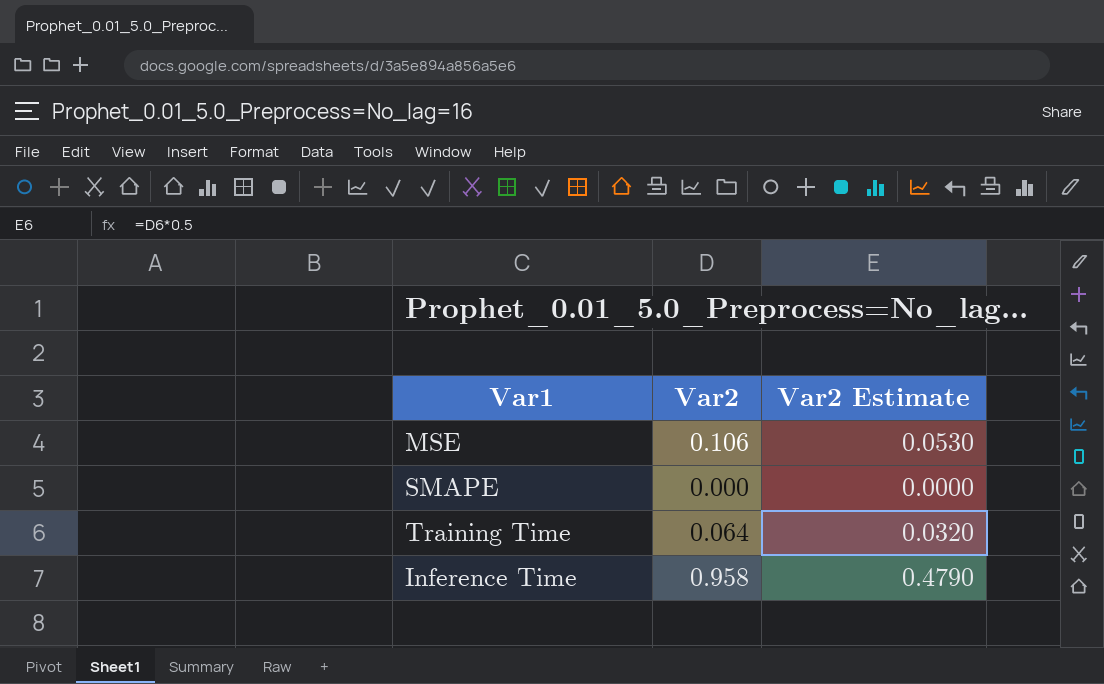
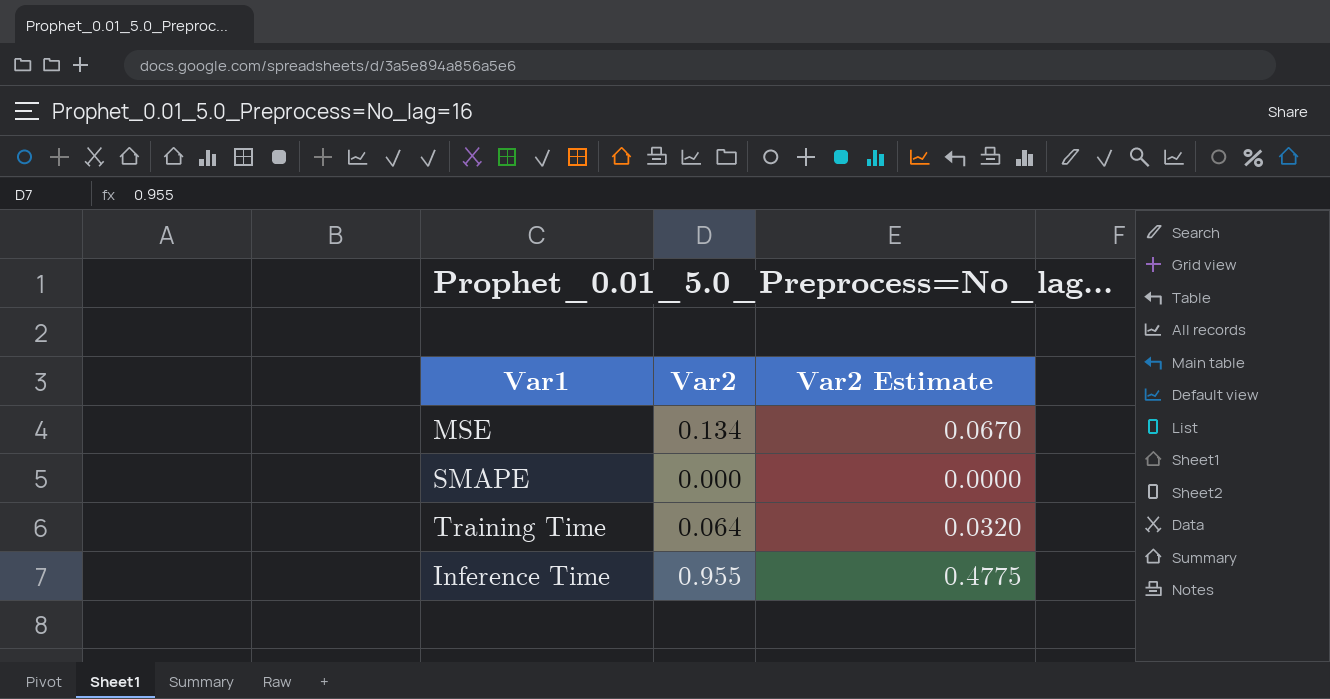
MSE | Var2: 0.106 -> 0.134
MSE | Var2 Estimate: 0.0530 -> 0.0670
Inference Time | Var2: 0.958 -> 0.955
Inference Time | Var2 Estimate: 0.4790 -> 0.4775

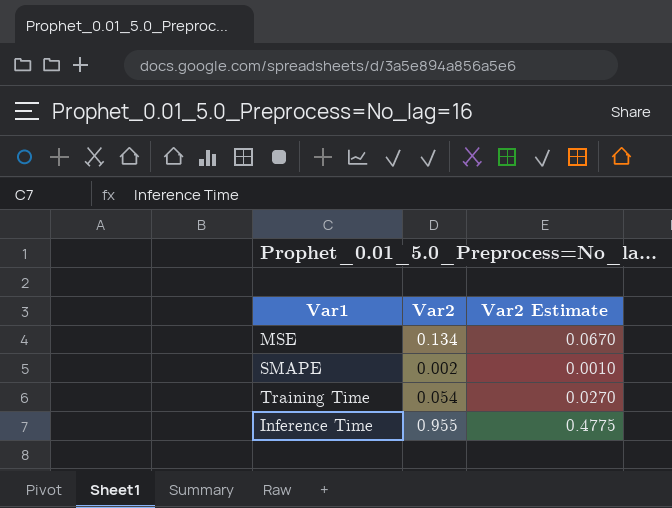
SMAPE | Var2: 0.000 -> 0.002
SMAPE | Var2 Estimate: 0.0000 -> 0.0010
Training Time | Var2: 0.064 -> 0.054
Training Time | Var2 Estimate: 0.0320 -> 0.0270

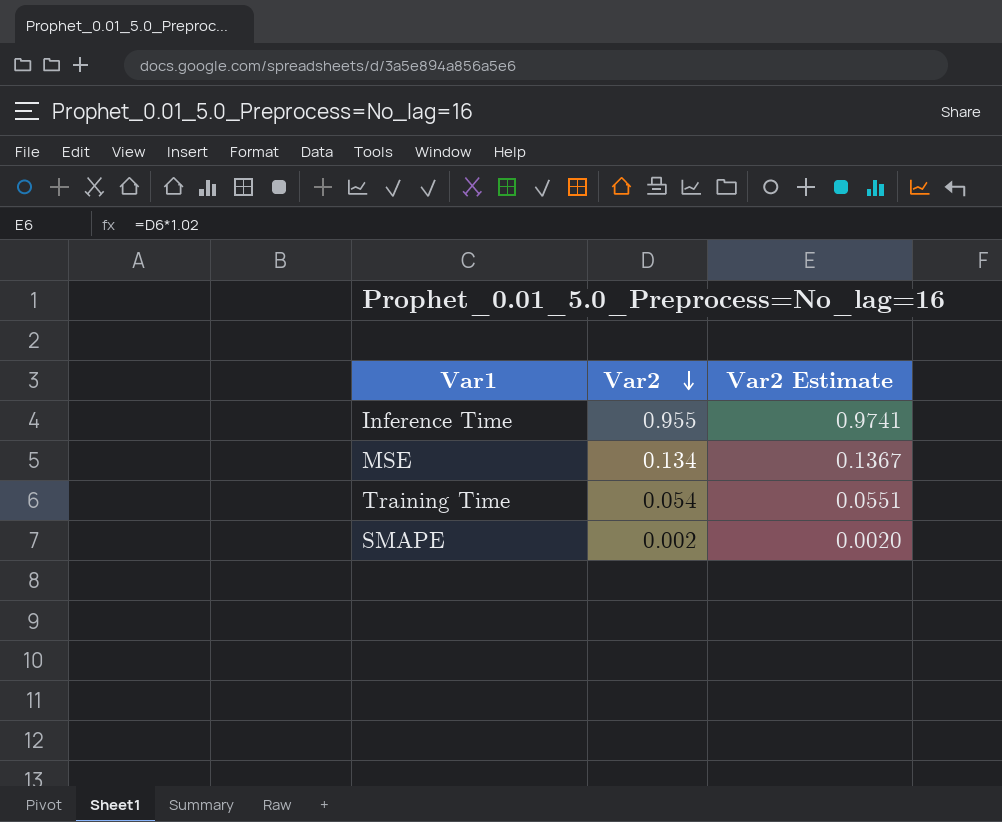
row order: none -> Var2 descending
column Var2 Estimate | formula: [Var2] * 0.5 -> [Var2] * 1.02

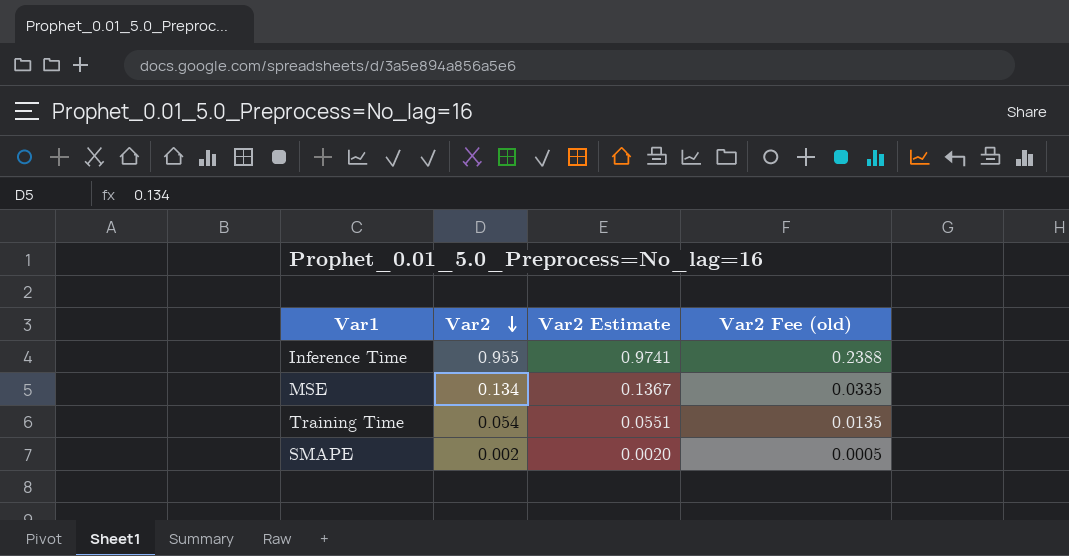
column Var2 Fee (old) | formula: none -> [Var2] * 0.25

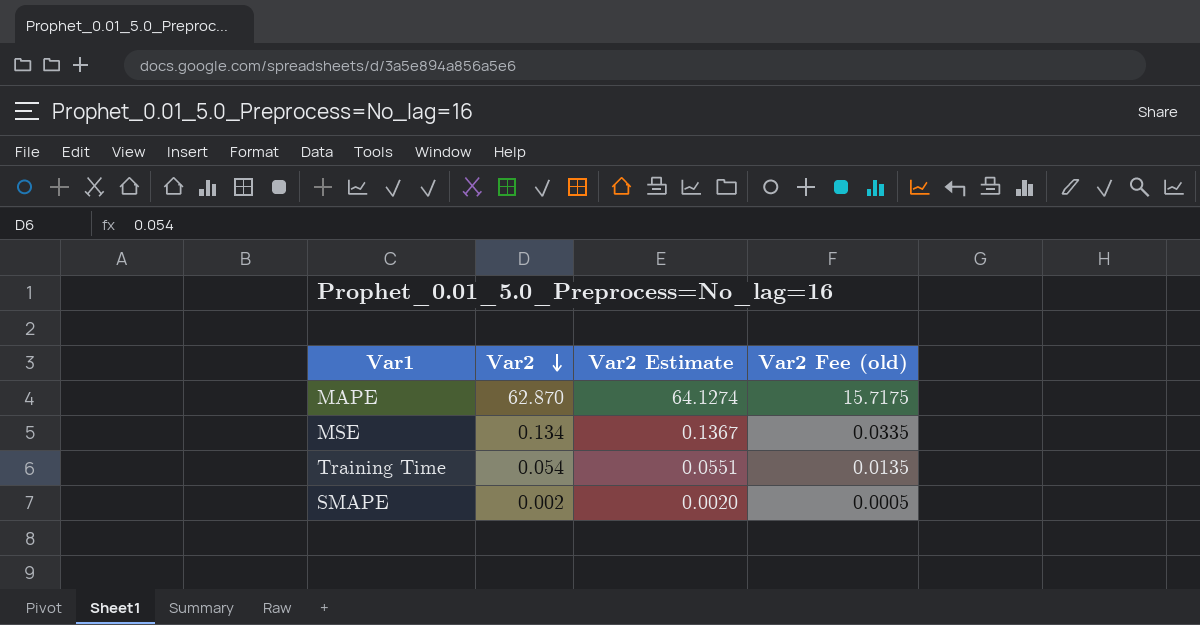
row Inference Time: 0.955 | 0.9741 | 0.2388 -> none
row MAPE: none -> 62.870 | 64.1274 | 15.7175

